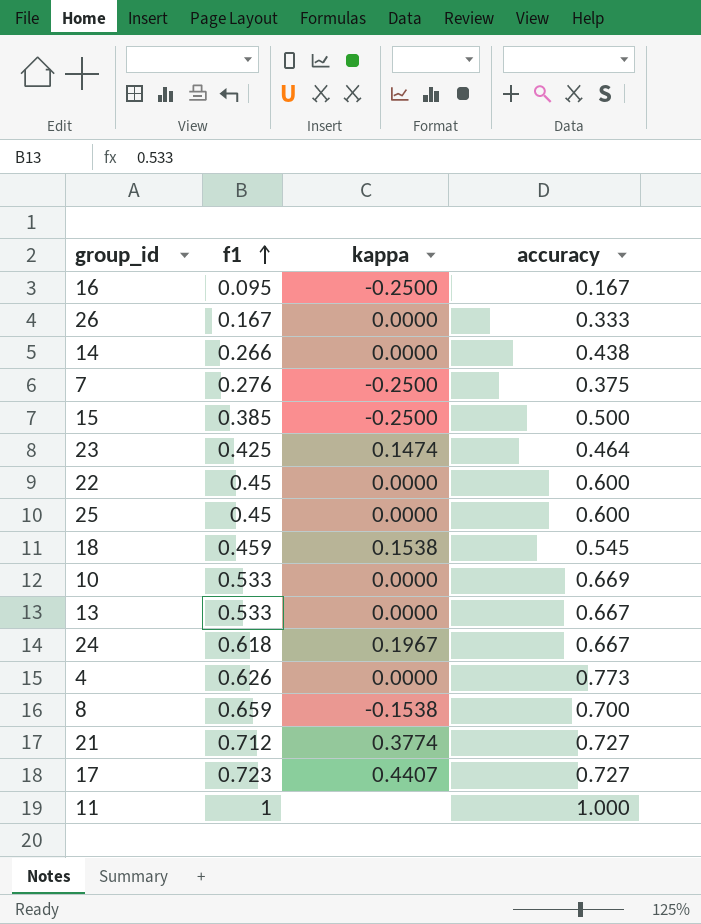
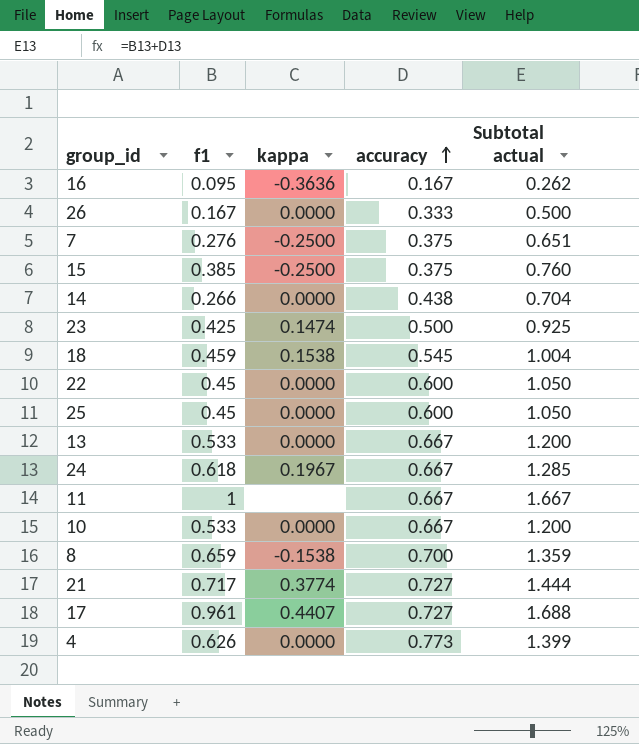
row order: f1 ascending -> accuracy ascending
column Subtotal actual | formula: none -> [f1] + [accuracy]
16 | kappa: -0.2500 -> -0.3636
15 | accuracy: 0.500 -> 0.375
23 | accuracy: 0.464 -> 0.500
11 | accuracy: 1.000 -> 0.667
10 | accuracy: 0.669 -> 0.667
21 | f1: 0.712 -> 0.717
17 | f1: 0.723 -> 0.961

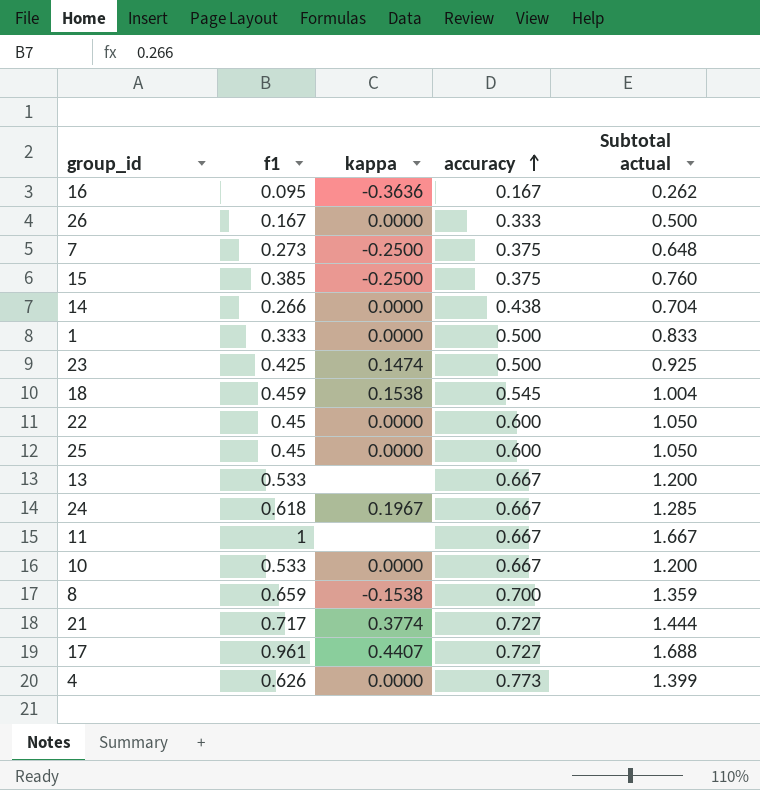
7 | f1: 0.276 -> 0.273
7 | Subtotal actual: 0.651 -> 0.648
row 1: none -> 0.333 | 0.0000 | 0.500 | 0.833
13 | kappa: 0.0000 -> none

